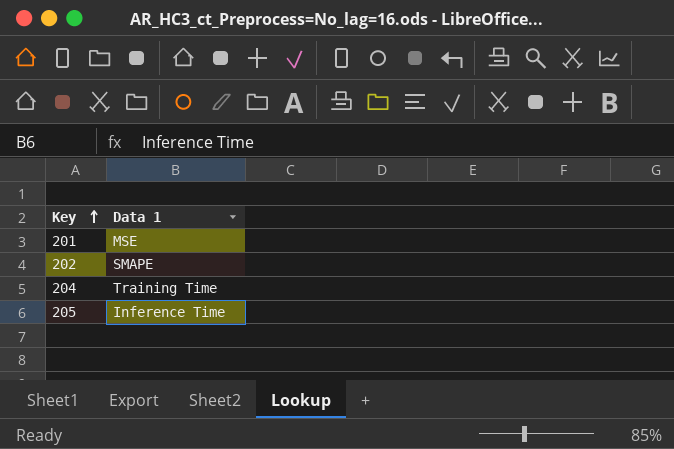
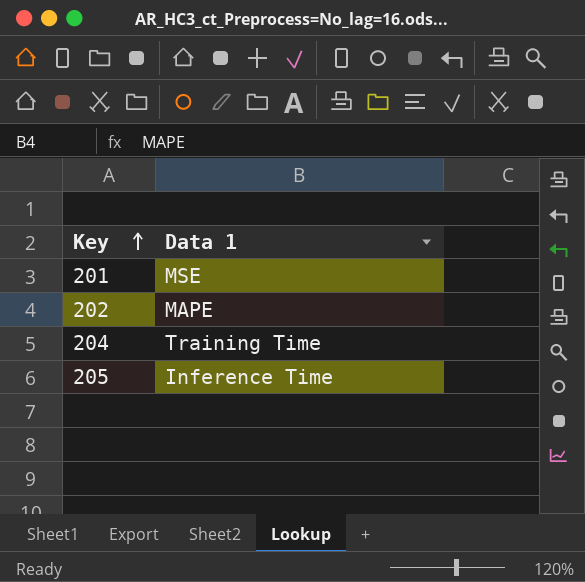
202 | Data 1: SMAPE -> MAPE

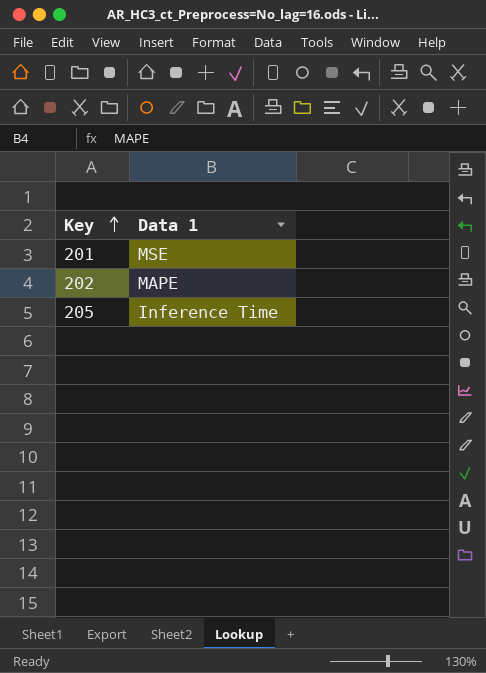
row 204: Training Time -> none

